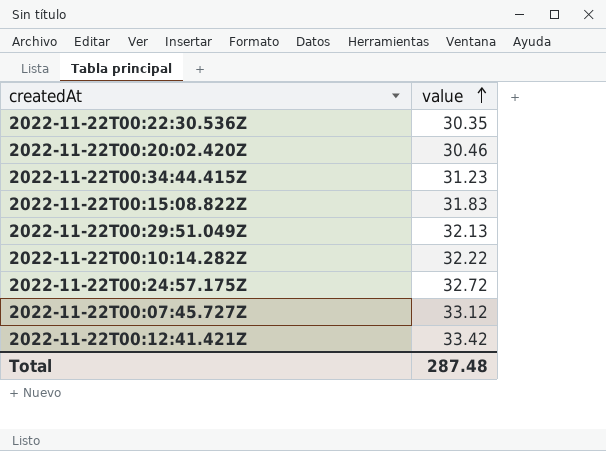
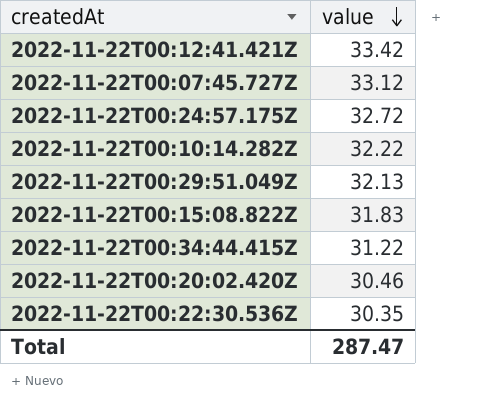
row order: value ascending -> value descending
2022-11-22T00:34:44.415Z | value: 31.23 -> 31.22
Total | value: 287.48 -> 287.47

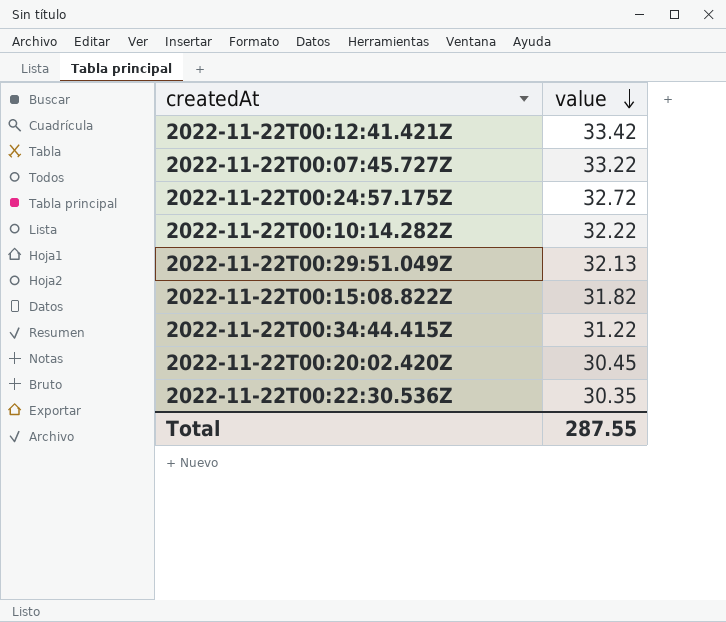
2022-11-22T00:07:45.727Z | value: 33.12 -> 33.22
2022-11-22T00:15:08.822Z | value: 31.83 -> 31.82
2022-11-22T00:20:02.420Z | value: 30.46 -> 30.45
Total | value: 287.47 -> 287.55

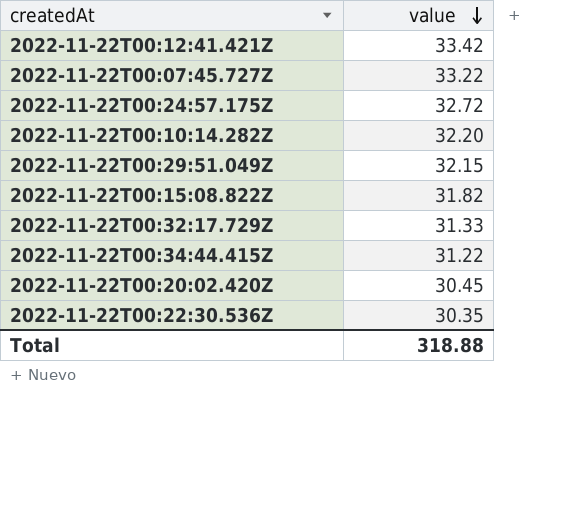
2022-11-22T00:10:14.282Z | value: 32.22 -> 32.20
2022-11-22T00:29:51.049Z | value: 32.13 -> 32.15
row 2022-11-22T00:32:17.729Z: none -> 31.33
Total | value: 287.55 -> 318.88

